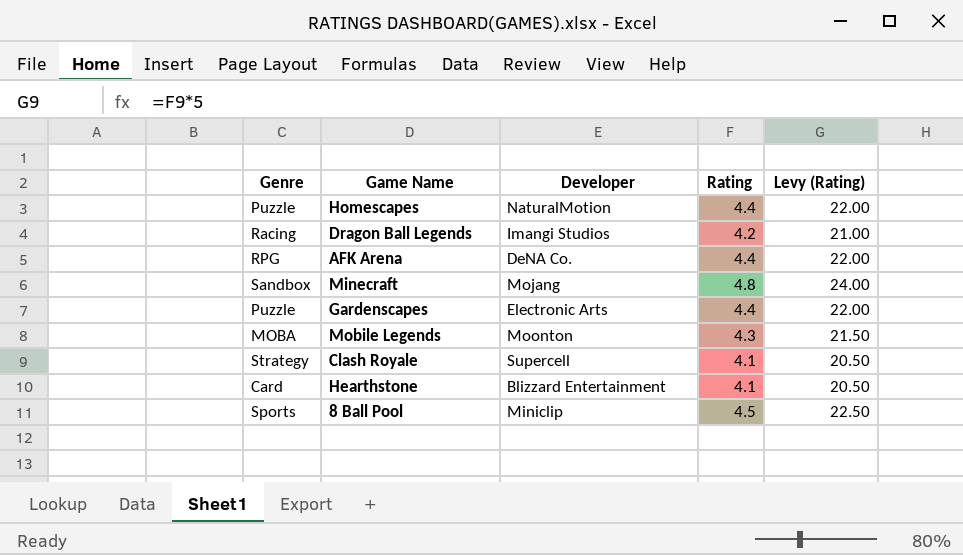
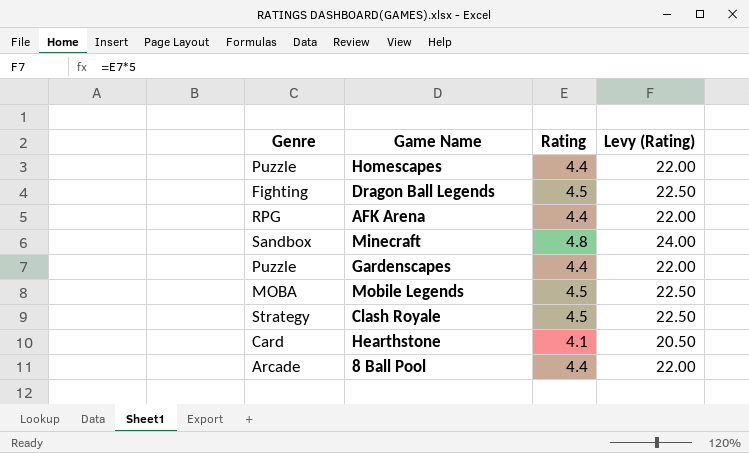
column Developer | position: 3 -> none
Dragon Ball Legends | Genre: Racing -> Fighting
Dragon Ball Legends | Rating: 4.2 -> 4.5
Dragon Ball Legends | Levy (Rating): 21.00 -> 22.50
Mobile Legends | Rating: 4.3 -> 4.5
Mobile Legends | Levy (Rating): 21.50 -> 22.50
Clash Royale | Rating: 4.1 -> 4.5
Clash Royale | Levy (Rating): 20.50 -> 22.50
8 Ball Pool | Genre: Sports -> Arcade
8 Ball Pool | Rating: 4.5 -> 4.4
8 Ball Pool | Levy (Rating): 22.50 -> 22.00

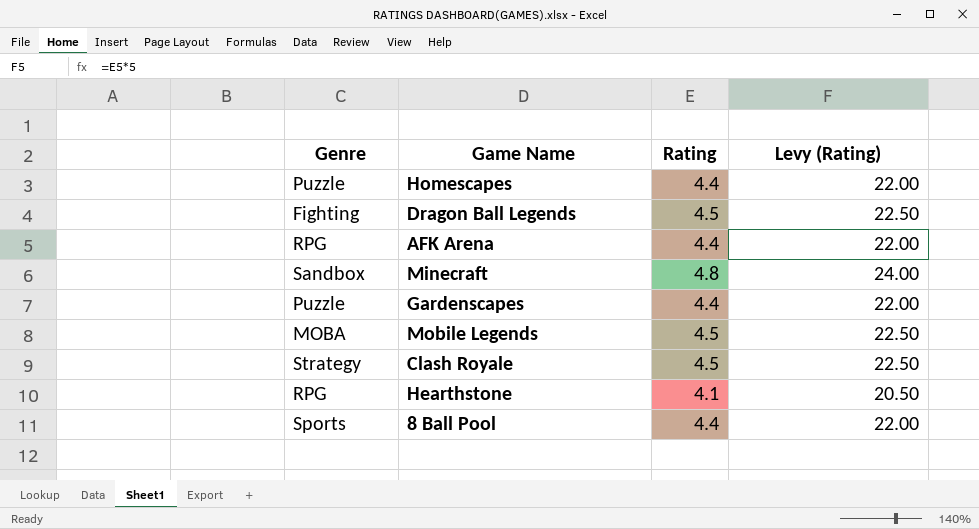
Hearthstone | Genre: Card -> RPG
8 Ball Pool | Genre: Arcade -> Sports

